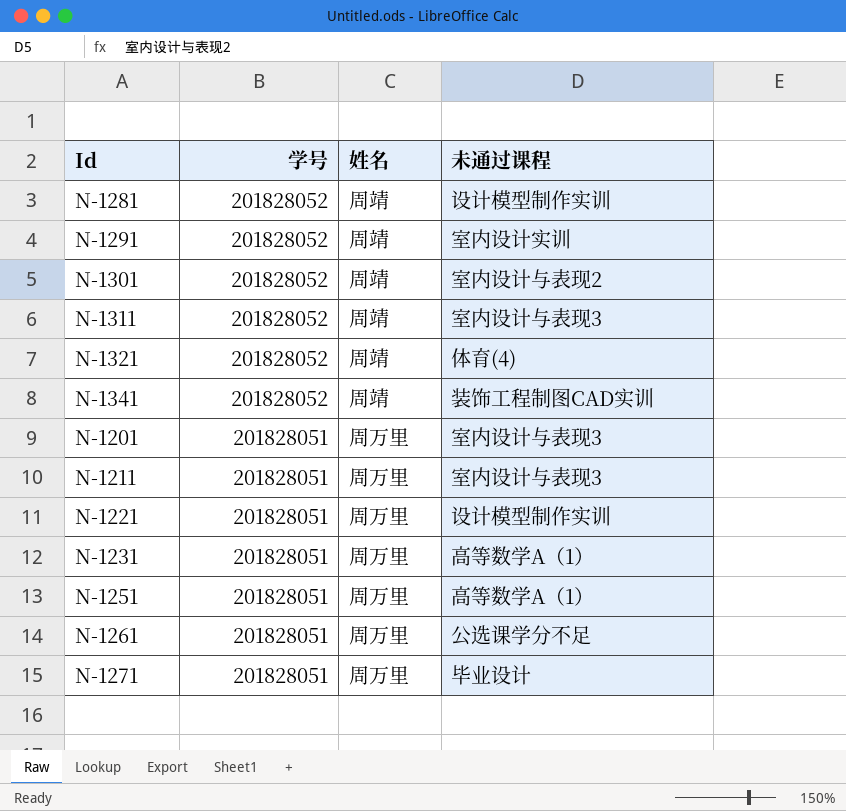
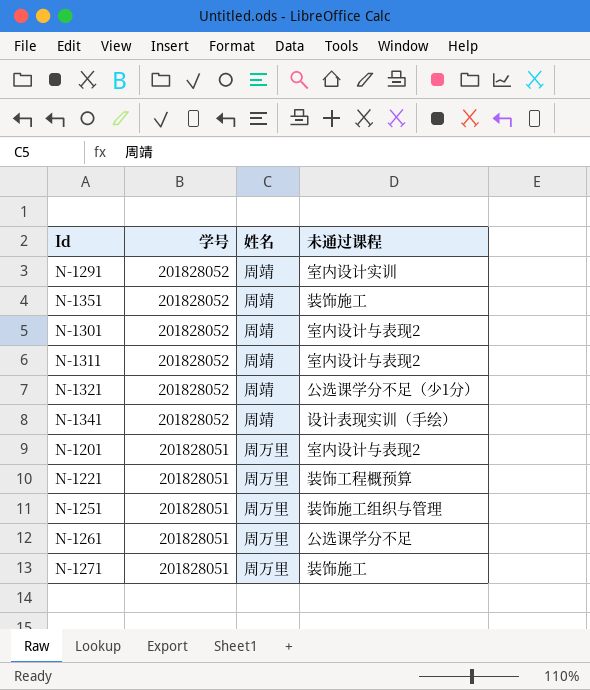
row N-1281: 201828052 | 周靖 | 设计模型制作实训 -> none
row N-1211: 201828051 | 周万里 | 室内设计与表现3 -> none
row N-1231: 201828051 | 周万里 | 高等数学A（1） -> none
row N-1351: none -> 201828052 | 周靖 | 装饰施工
N-1311 | 未通过课程: 室内设计与表现3 -> 室内设计与表现2
N-1321 | 未通过课程: 体育(4) -> 公选课学分不足（少1分）
N-1341 | 未通过课程: 装饰工程制图CAD实训 -> 设计表现实训（手绘）
N-1201 | 未通过课程: 室内设计与表现3 -> 室内设计与表现2
N-1221 | 未通过课程: 设计模型制作实训 -> 装饰工程概预算
N-1251 | 未通过课程: 高等数学A（1） -> 装饰施工组织与管理
N-1271 | 未通过课程: 毕业设计 -> 装饰施工

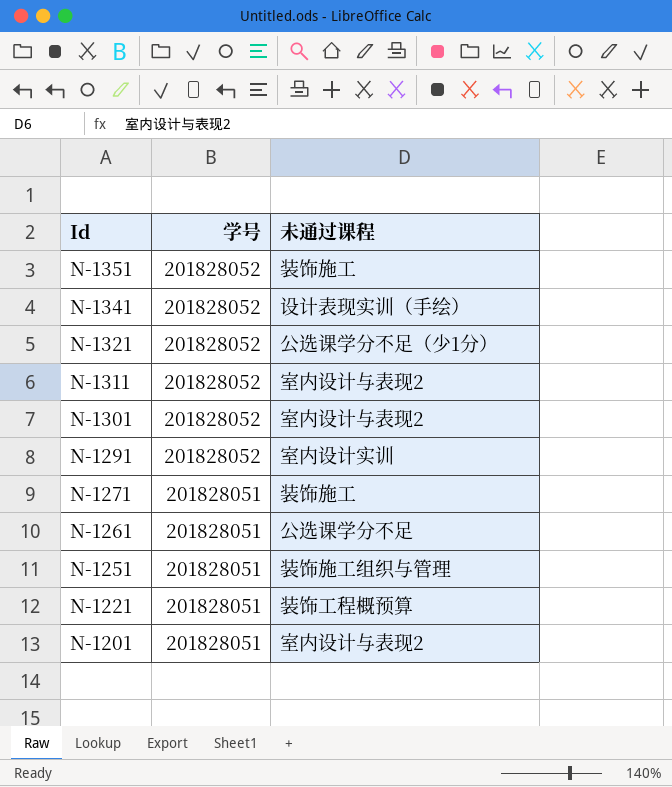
row order: 学号 descending -> Id descending
column 姓名 | position: 3 -> none

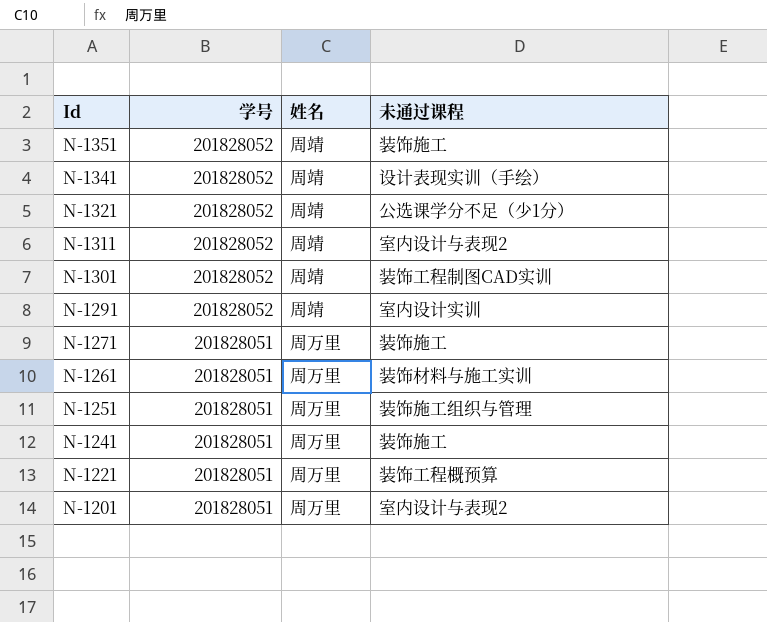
column 姓名 | position: none -> 3
N-1301 | 未通过课程: 室内设计与表现2 -> 装饰工程制图CAD实训
N-1261 | 未通过课程: 公选课学分不足 -> 装饰材料与施工实训
row N-1241: none -> 201828051 | 周万里 | 装饰施工

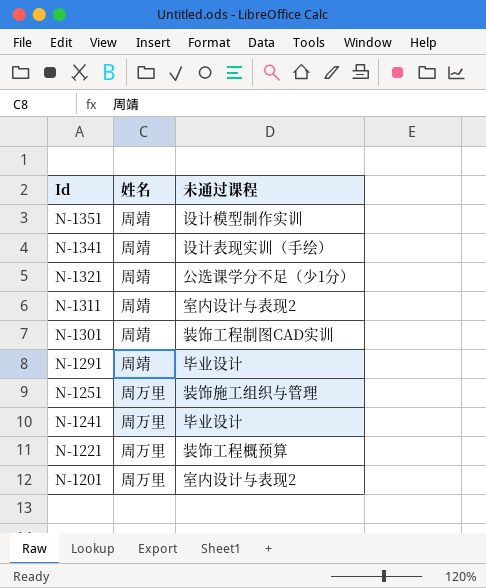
column 学号 | position: 2 -> none
row N-1271: 201828051 | 周万里 | 装饰施工 -> none
row N-1261: 201828051 | 周万里 | 装饰材料与施工实训 -> none
N-1351 | 未通过课程: 装饰施工 -> 设计模型制作实训
N-1291 | 未通过课程: 室内设计实训 -> 毕业设计
N-1241 | 未通过课程: 装饰施工 -> 毕业设计

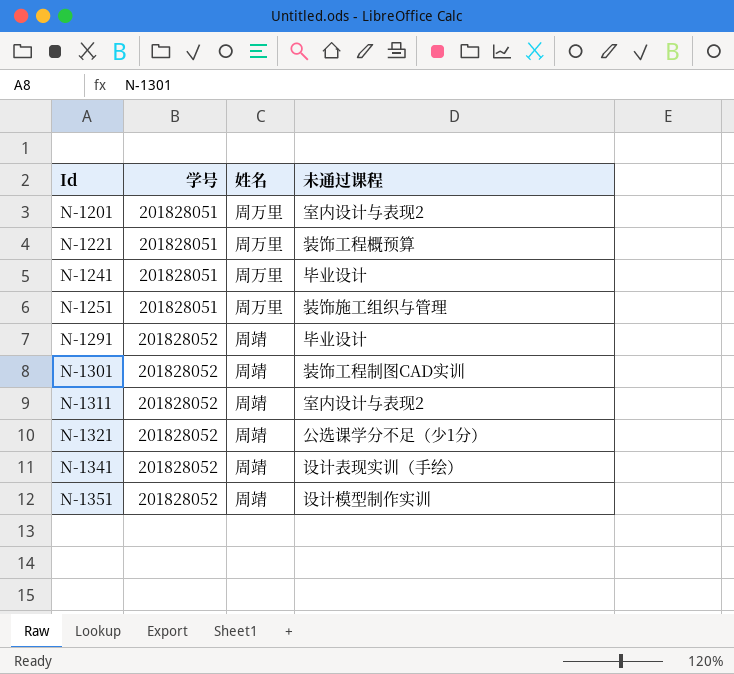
row order: Id descending -> Id ascending
column 学号 | position: none -> 2

